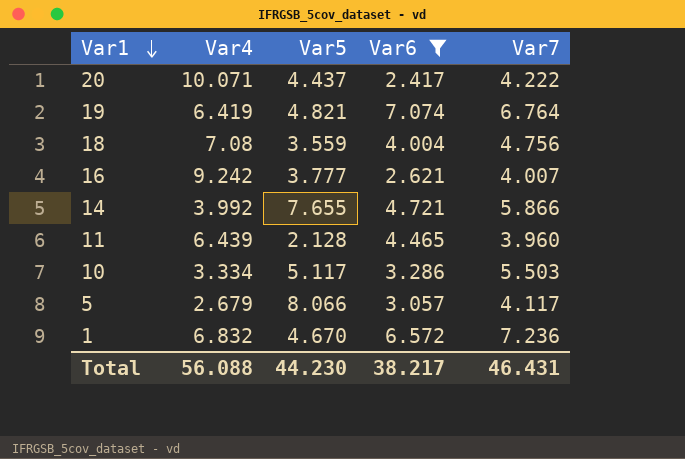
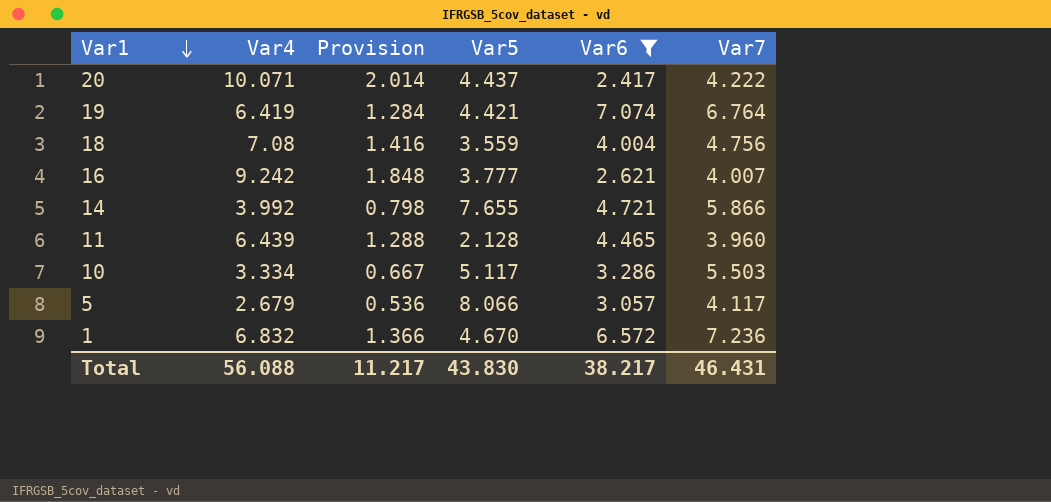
column Provision | formula: none -> [Var4] * 0.2
19 | Var5: 4.821 -> 4.421
Total | Var5: 44.230 -> 43.830

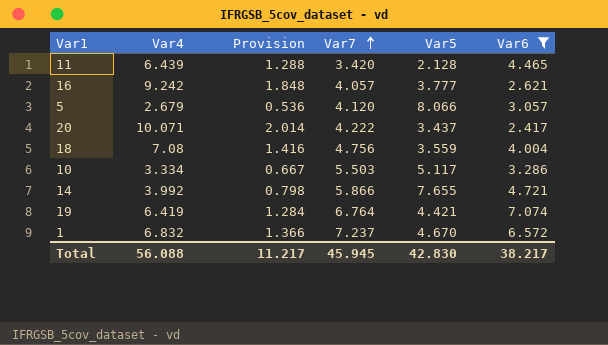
row order: Var1 descending -> Var7 ascending
column Var7 | position: 6 -> 4
11 | Var7: 3.960 -> 3.420
16 | Var7: 4.007 -> 4.057
5 | Var7: 4.117 -> 4.120
20 | Var5: 4.437 -> 3.437
1 | Var7: 7.236 -> 7.237
Total | Var7: 46.431 -> 45.945
Total | Var5: 43.830 -> 42.830

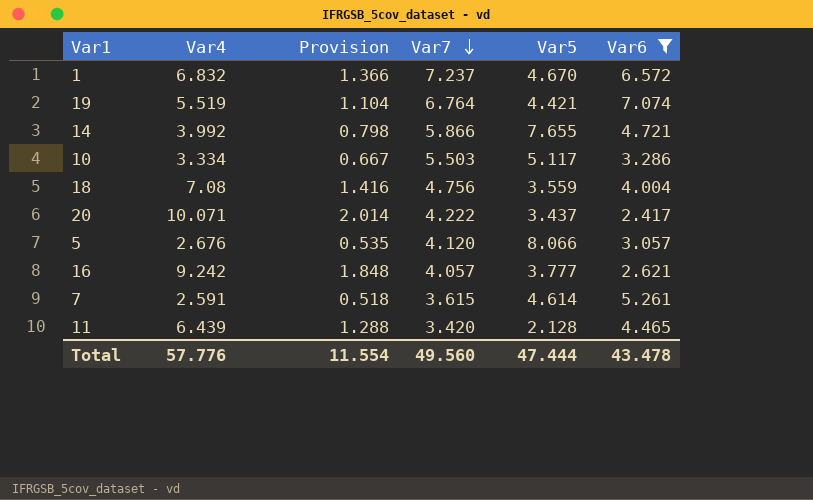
row order: Var7 ascending -> Var7 descending
19 | Var4: 6.419 -> 5.519
19 | Provision: 1.284 -> 1.104
5 | Var4: 2.679 -> 2.676
5 | Provision: 0.536 -> 0.535
row 7: none -> 2.591 | 0.518 | 3.615 | 4.614 | 5.261
Total | Var4: 56.088 -> 57.776
Total | Provision: 11.217 -> 11.554
Total | Var7: 45.945 -> 49.560
Total | Var5: 42.830 -> 47.444
Total | Var6: 38.217 -> 43.478

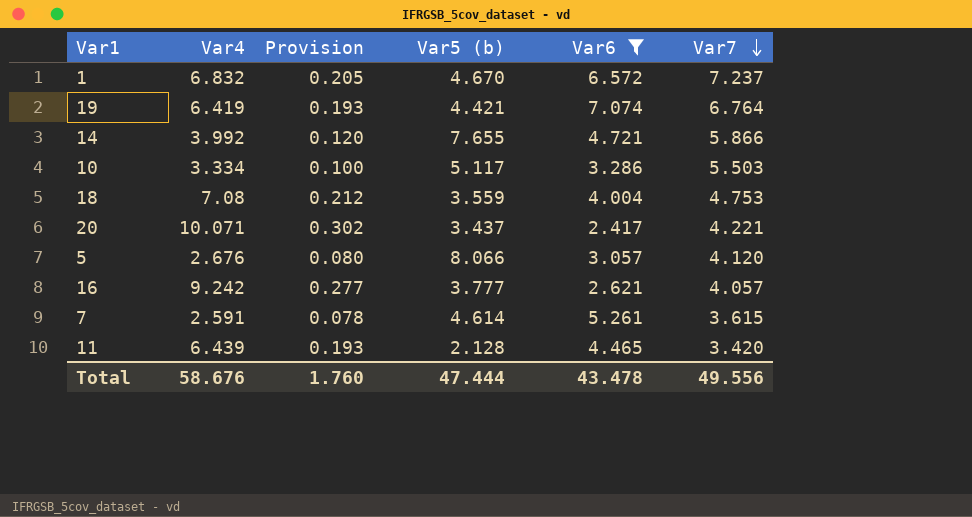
column Provision | formula: [Var4] * 0.2 -> [Var4] * 0.03
column name: Var5 -> Var5 (b)
column Var7 | position: 4 -> 6
19 | Var4: 5.519 -> 6.419
18 | Var7: 4.756 -> 4.753
20 | Var7: 4.222 -> 4.221
Total | Var4: 57.776 -> 58.676
Total | Provision: 11.554 -> 1.760
Total | Var7: 49.560 -> 49.556

